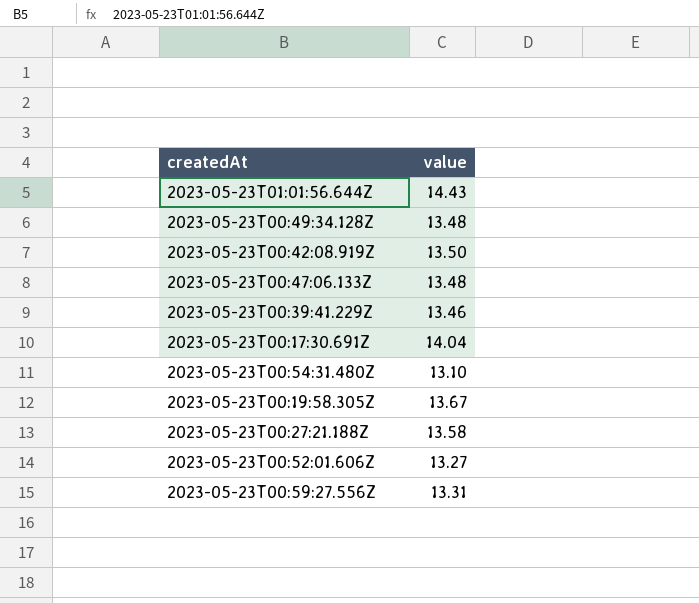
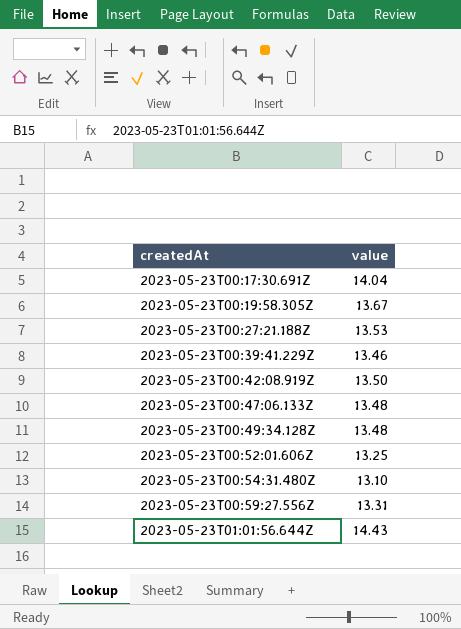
row order: none -> createdAt ascending
2023-05-23T00:27:21.188Z | value: 13.58 -> 13.53
2023-05-23T00:52:01.606Z | value: 13.27 -> 13.25

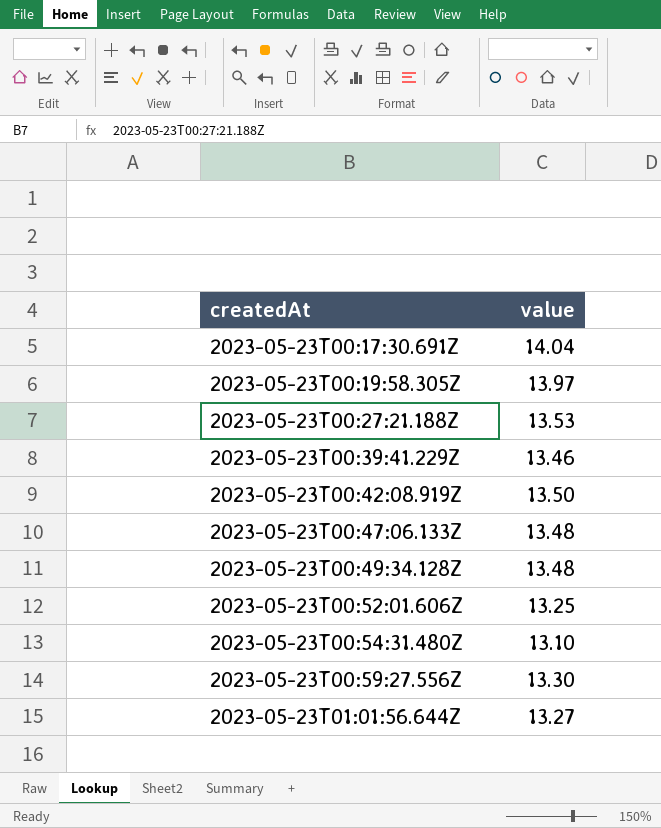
2023-05-23T00:19:58.305Z | value: 13.67 -> 13.97
2023-05-23T00:59:27.556Z | value: 13.31 -> 13.30
2023-05-23T01:01:56.644Z | value: 14.43 -> 13.27

